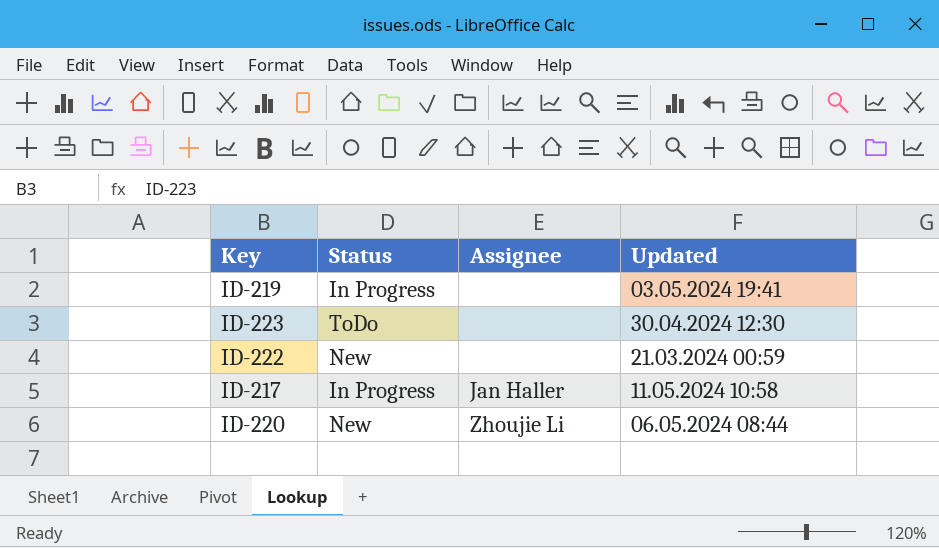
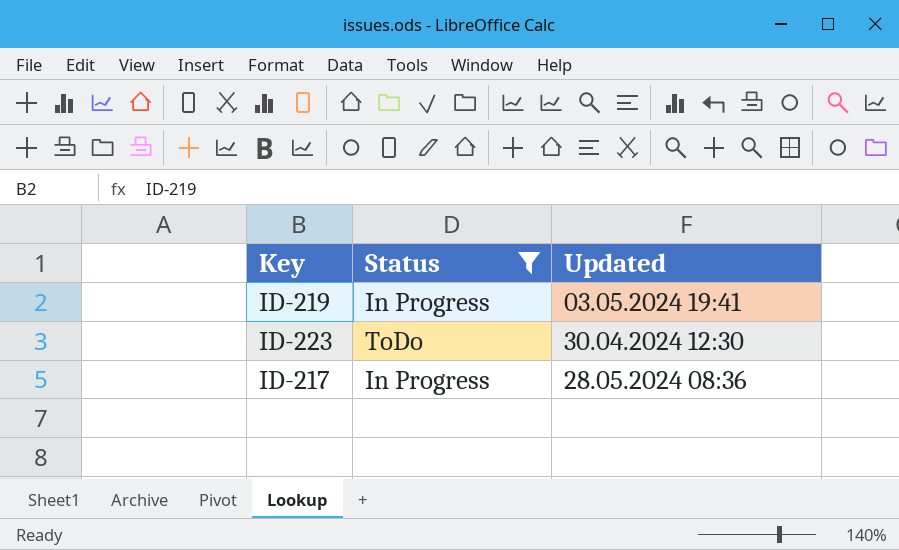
filter: none -> Status != New
column Assignee | position: 3 -> none
ID-217 | Updated: 11.05.2024 10:58 -> 28.05.2024 08:36

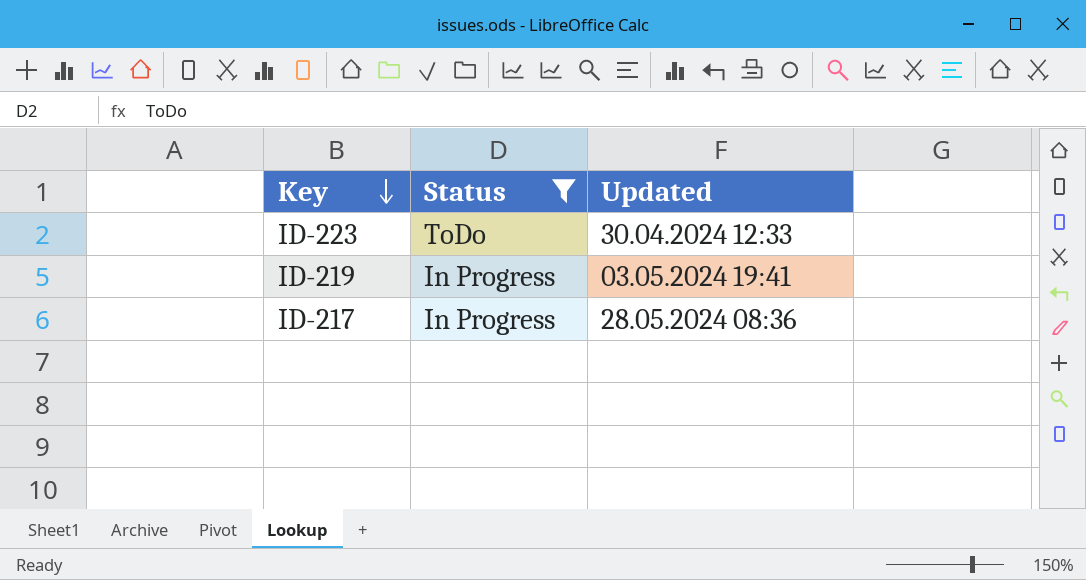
row order: none -> Key descending
ID-223 | Updated: 30.04.2024 12:30 -> 30.04.2024 12:33

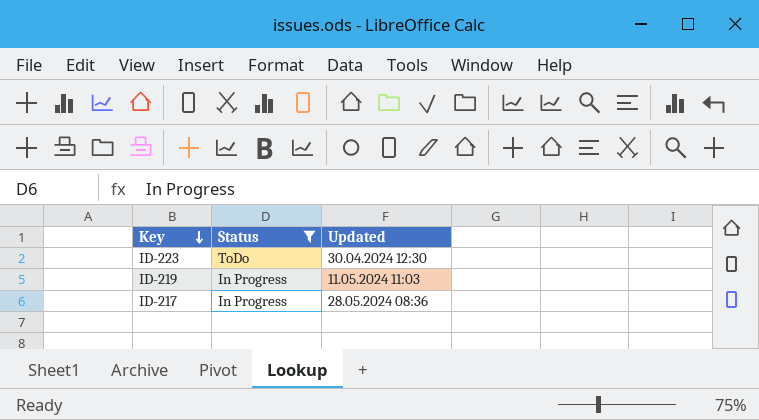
ID-223 | Updated: 30.04.2024 12:33 -> 30.04.2024 12:30
ID-219 | Updated: 03.05.2024 19:41 -> 11.05.2024 11:03

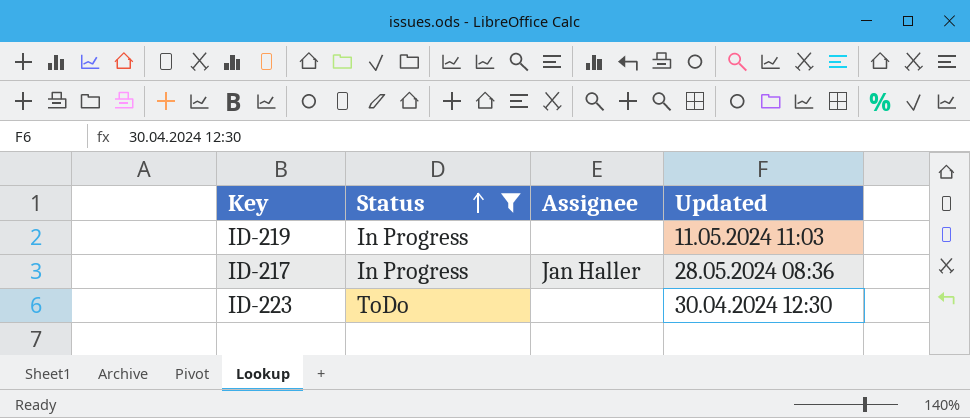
row order: Key descending -> Status ascending
column Assignee | position: none -> 3

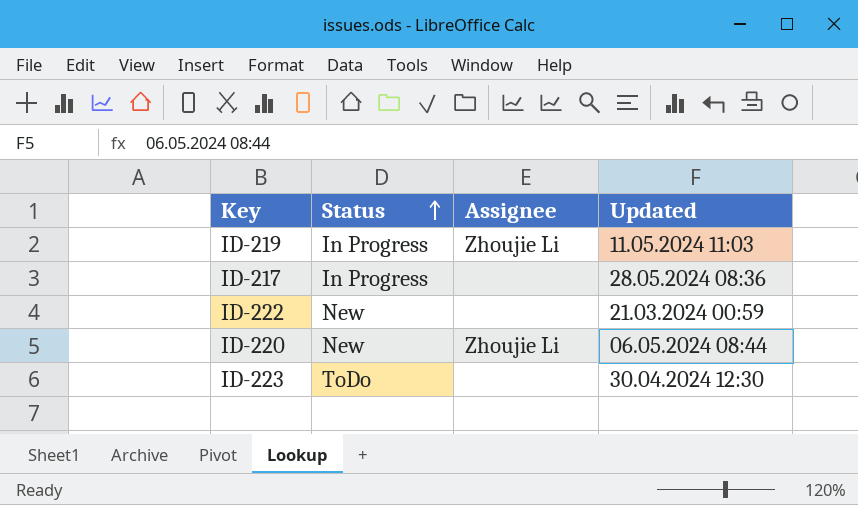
filter: Status != New -> none
ID-219 | Assignee: none -> Zhoujie Li
ID-217 | Assignee: Jan Haller -> none

